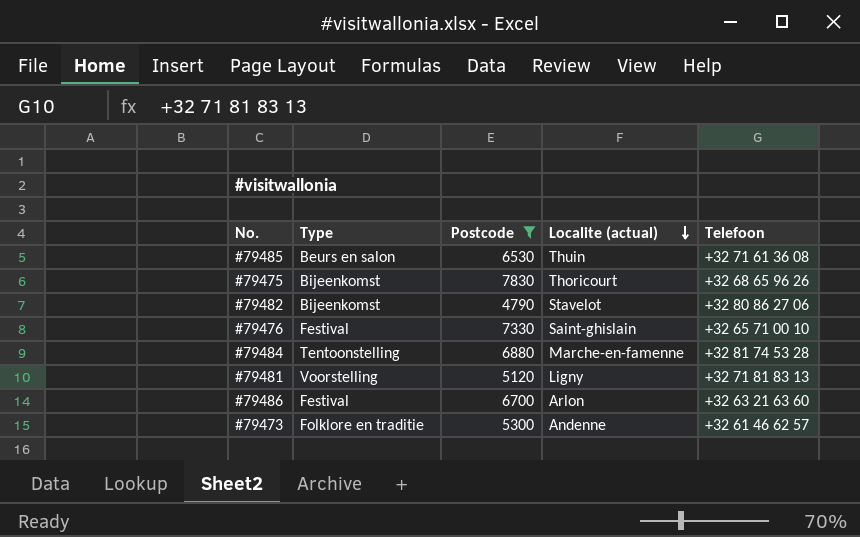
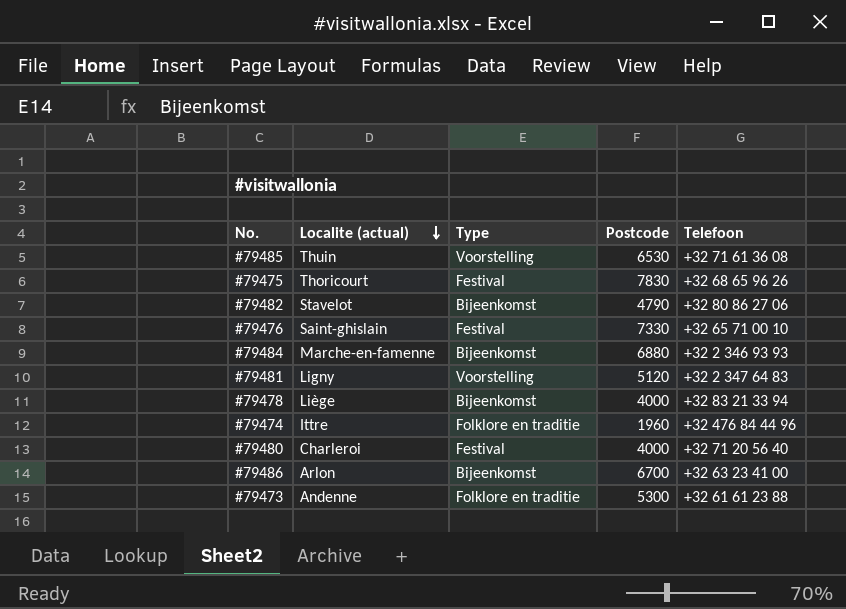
filter: Postcode >= 4790 -> none
column Localite (actual) | position: 4 -> 2
#79485 | Type: Beurs en salon -> Voorstelling
#79475 | Type: Bijeenkomst -> Festival
#79484 | Type: Tentoonstelling -> Bijeenkomst
#79484 | Telefoon: +32 81 74 53 28 -> +32 2 346 93 93
#79481 | Telefoon: +32 71 81 83 13 -> +32 2 347 64 83
#79486 | Type: Festival -> Bijeenkomst
#79486 | Telefoon: +32 63 21 63 60 -> +32 63 23 41 00
#79473 | Telefoon: +32 61 46 62 57 -> +32 61 61 23 88

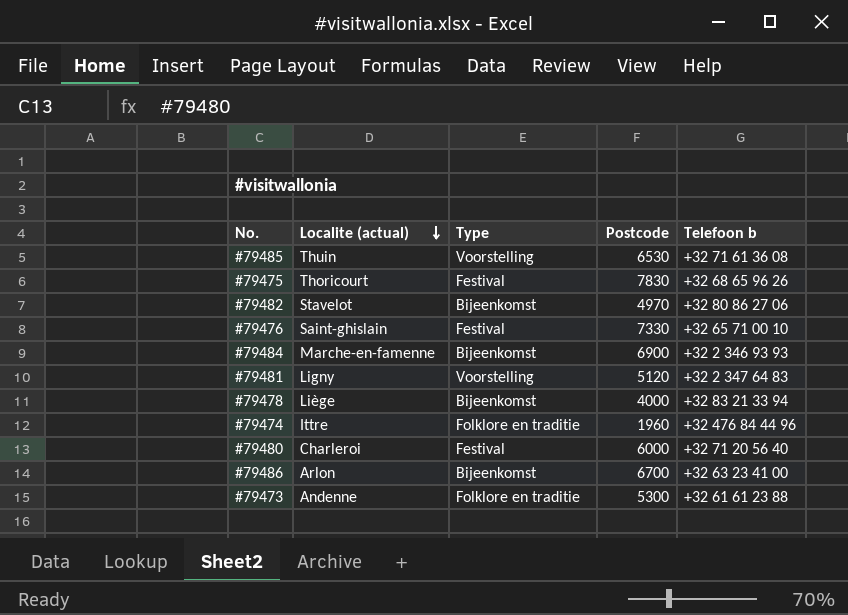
column name: Telefoon -> Telefoon b
#79482 | Postcode: 4790 -> 4970
#79484 | Postcode: 6880 -> 6900
#79480 | Postcode: 4000 -> 6000

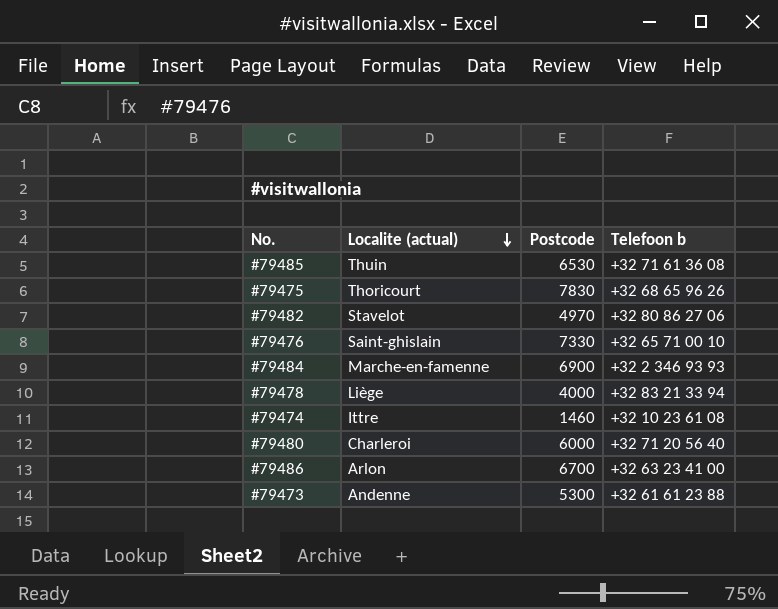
column Type | position: 3 -> none
row #79481: Ligny | Voorstelling | 5120 | +32 2 347 64 83 -> none
#79474 | Postcode: 1960 -> 1460
#79474 | Telefoon b: +32 476 84 44 96 -> +32 10 23 61 08

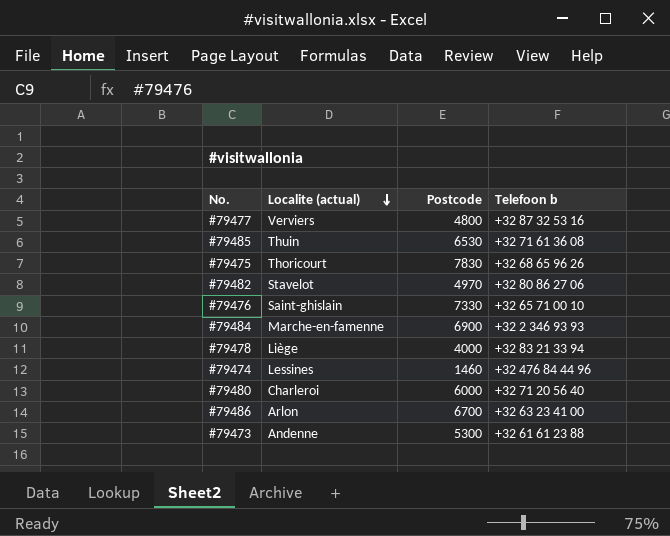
row #79477: none -> Verviers | 4800 | +32 87 32 53 16
#79474 | Localite (actual): Ittre -> Lessines
#79474 | Telefoon b: +32 10 23 61 08 -> +32 476 84 44 96

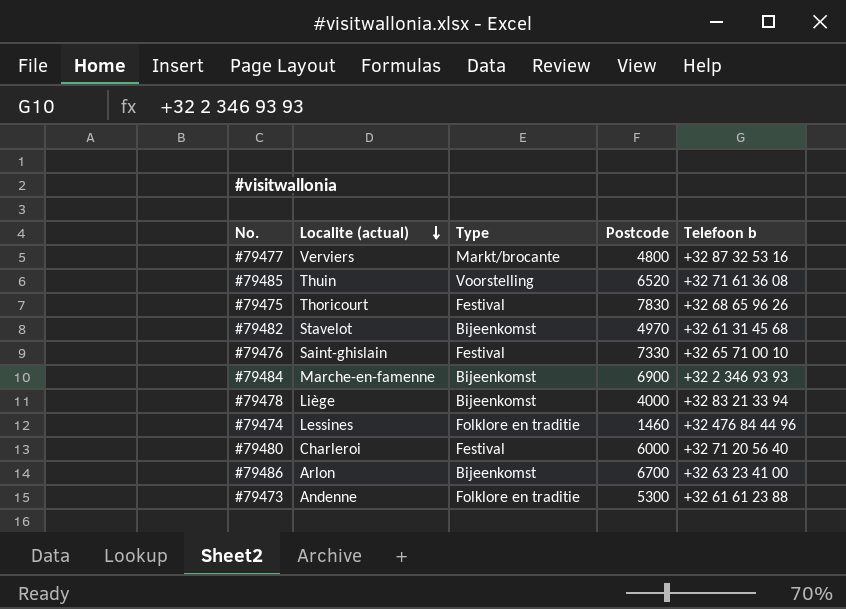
column Type | position: none -> 3
#79485 | Postcode: 6530 -> 6520
#79482 | Telefoon b: +32 80 86 27 06 -> +32 61 31 45 68

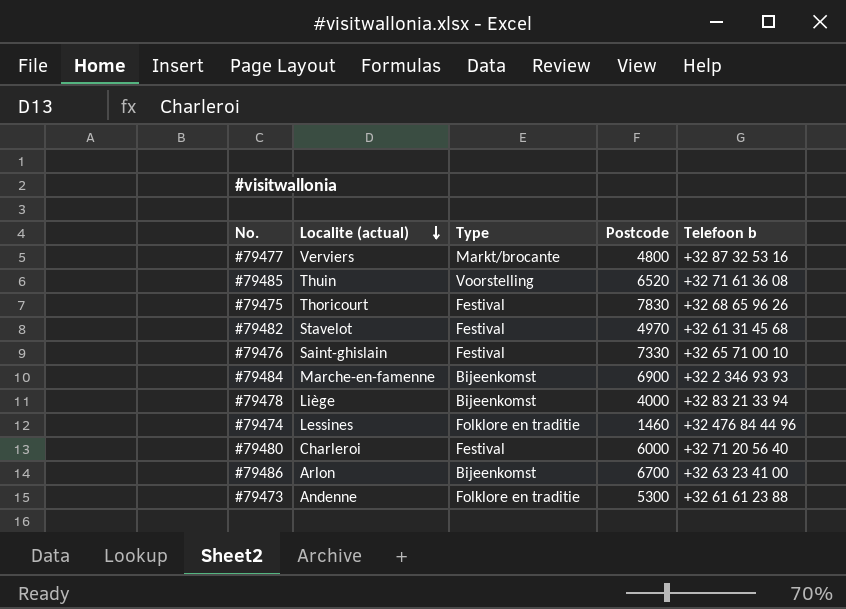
#79482 | Type: Bijeenkomst -> Festival

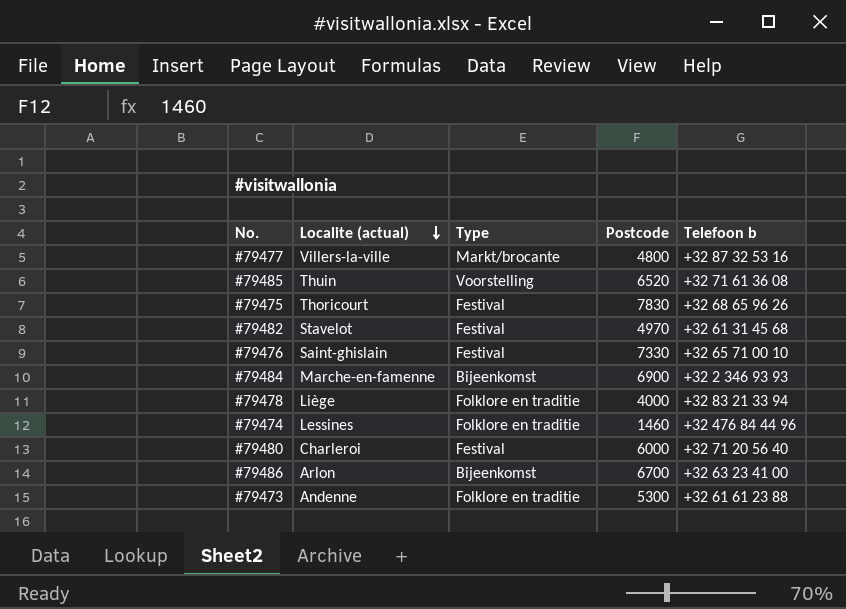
#79477 | Localite (actual): Verviers -> Villers-la-ville
#79478 | Type: Bijeenkomst -> Folklore en traditie

